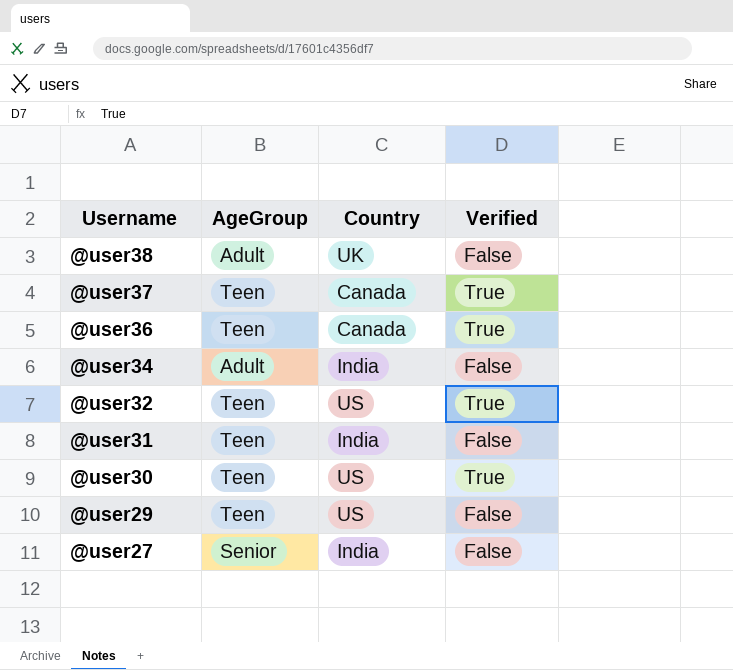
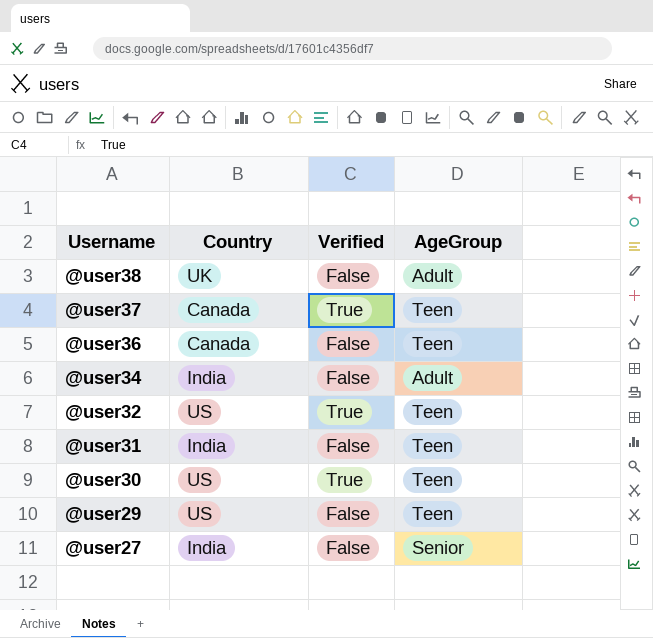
column AgeGroup | position: 2 -> 4
@user36 | Verified: True -> False

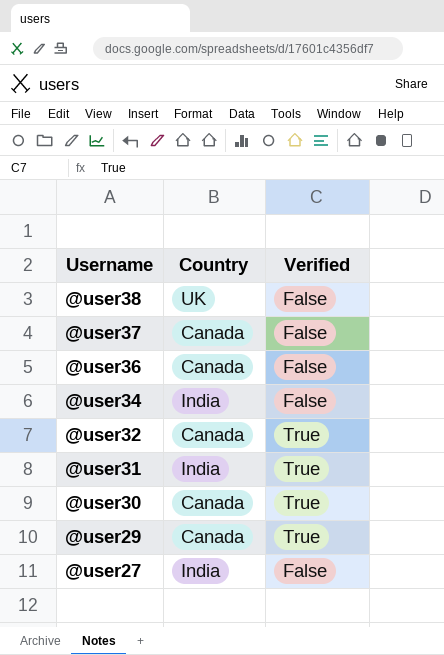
column AgeGroup | position: 4 -> none
@user37 | Verified: True -> False
@user32 | Country: US -> Canada
@user31 | Verified: False -> True
@user30 | Country: US -> Canada
@user29 | Country: US -> Canada
@user29 | Verified: False -> True

